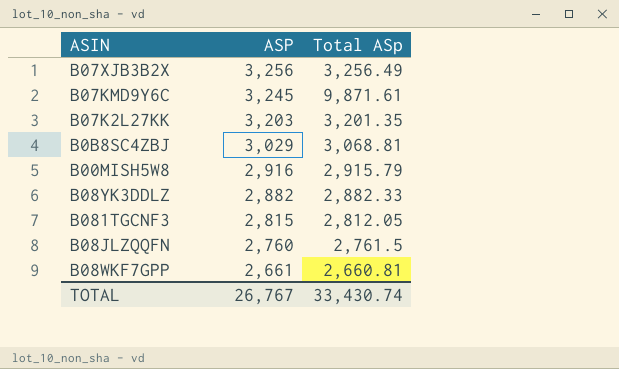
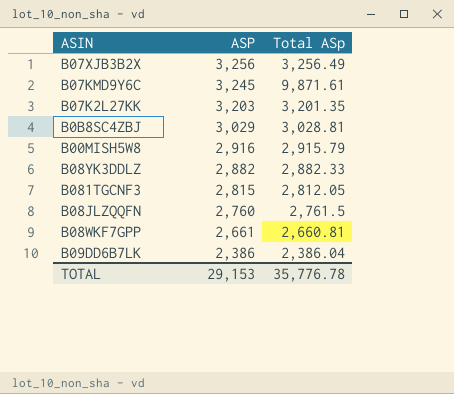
B0B8SC4ZBJ | Total ASp: 3,068.81 -> 3,028.81
row B09DD6B7LK: none -> 2,386 | 2,386.04
TOTAL | ASP: 26,767 -> 29,153
TOTAL | Total ASp: 33,430.74 -> 35,776.78

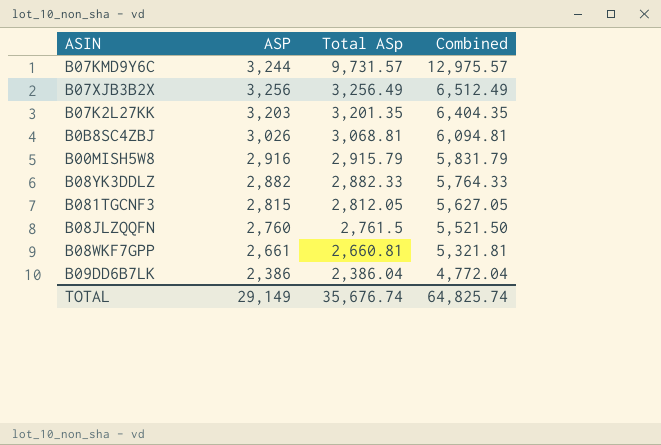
row order: ASP descending -> Total ASp descending
column Combined | formula: none -> [ASP] + [Total ASp]
B07KMD9Y6C | ASP: 3,245 -> 3,244
B07KMD9Y6C | Total ASp: 9,871.61 -> 9,731.57
B0B8SC4ZBJ | ASP: 3,029 -> 3,026
B0B8SC4ZBJ | Total ASp: 3,028.81 -> 3,068.81
TOTAL | ASP: 29,153 -> 29,149
TOTAL | Total ASp: 35,776.78 -> 35,676.74

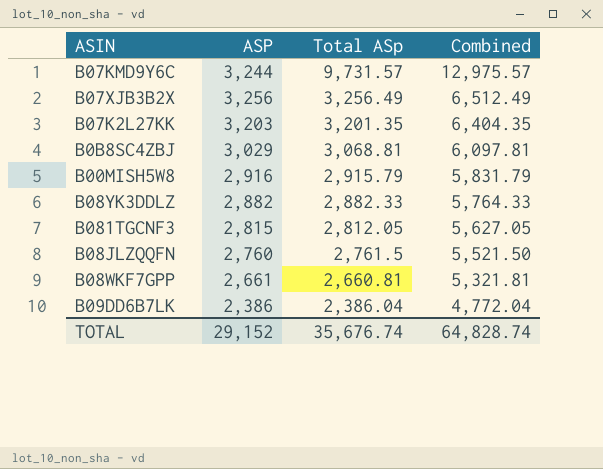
B0B8SC4ZBJ | ASP: 3,026 -> 3,029
B0B8SC4ZBJ | Combined: 6,094.81 -> 6,097.81
TOTAL | ASP: 29,149 -> 29,152
TOTAL | Combined: 64,825.74 -> 64,828.74

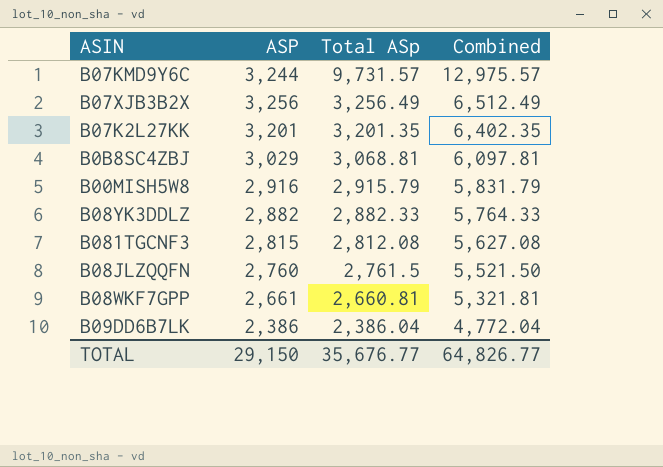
B07K2L27KK | ASP: 3,203 -> 3,201
B07K2L27KK | Combined: 6,404.35 -> 6,402.35
B081TGCNF3 | Total ASp: 2,812.05 -> 2,812.08
B081TGCNF3 | Combined: 5,627.05 -> 5,627.08
TOTAL | ASP: 29,152 -> 29,150
TOTAL | Total ASp: 35,676.74 -> 35,676.77
TOTAL | Combined: 64,828.74 -> 64,826.77

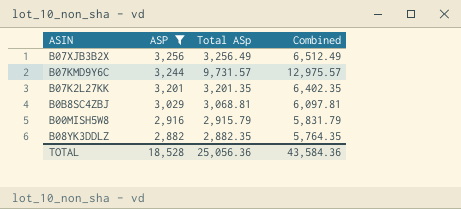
filter: none -> ASP >= 2,882
row order: Total ASp descending -> ASP descending
B08YK3DDLZ | Total ASp: 2,882.33 -> 2,882.35
B08YK3DDLZ | Combined: 5,764.33 -> 5,764.35
TOTAL | ASP: 29,150 -> 18,528
TOTAL | Total ASp: 35,676.77 -> 25,056.36
TOTAL | Combined: 64,826.77 -> 43,584.36

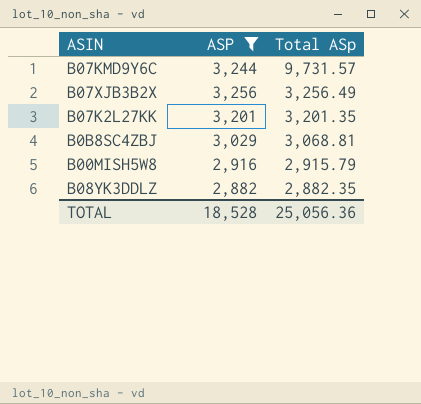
row order: ASP descending -> Total ASp descending
column Combined | formula: [ASP] + [Total ASp] -> none

